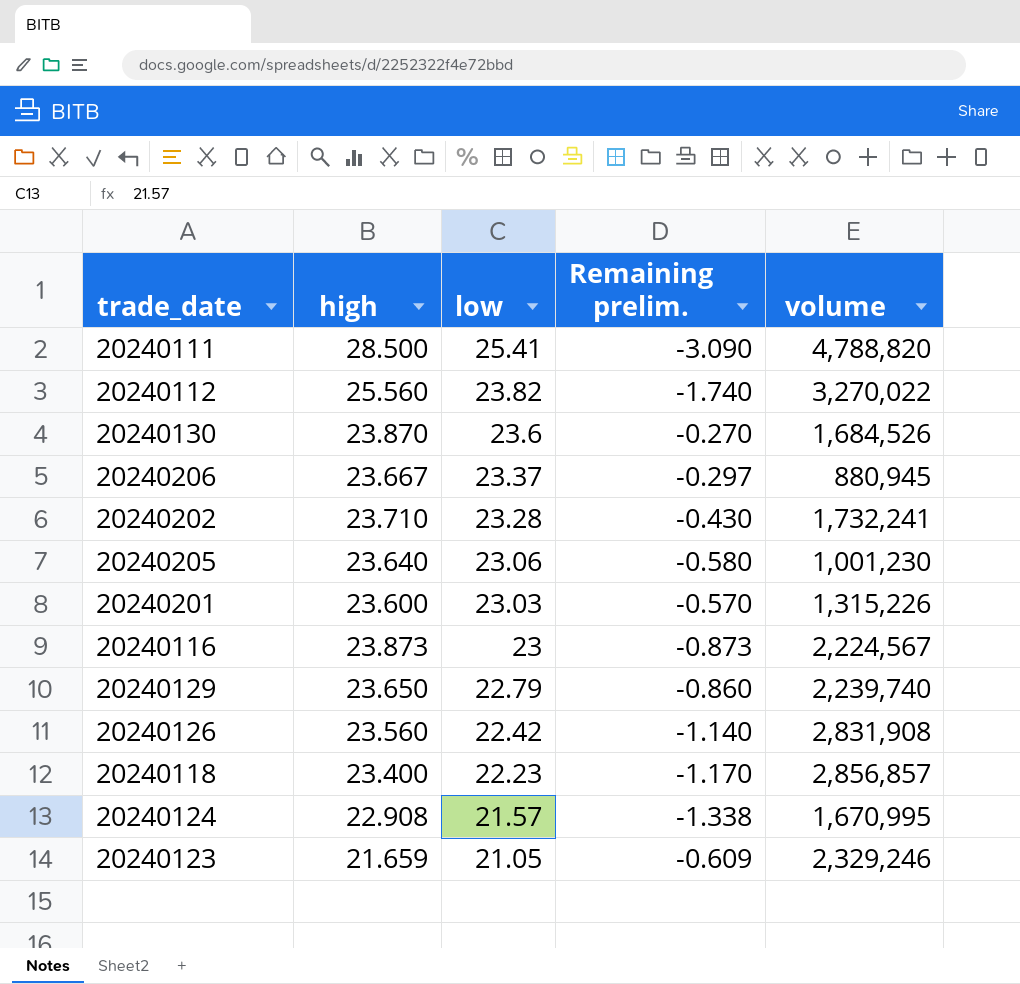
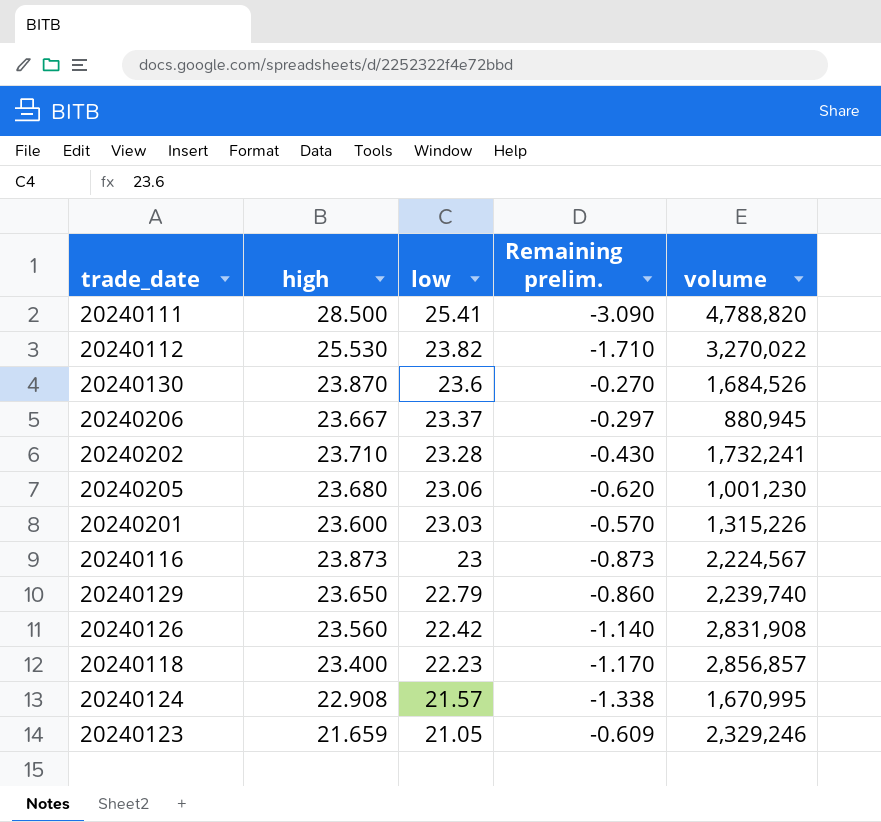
20240112 | high: 25.560 -> 25.530
20240112 | Remaining prelim.: -1.740 -> -1.710
20240205 | high: 23.640 -> 23.680
20240205 | Remaining prelim.: -0.580 -> -0.620

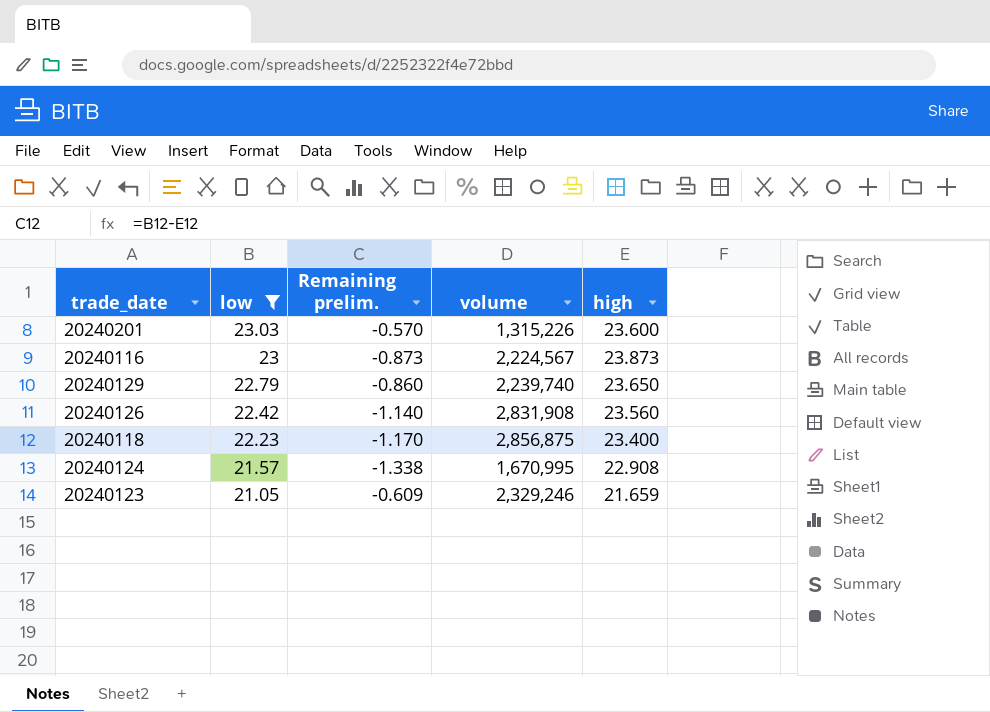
filter: none -> low <= 23.03
column high | position: 2 -> 5
20240118 | volume: 2,856,857 -> 2,856,875

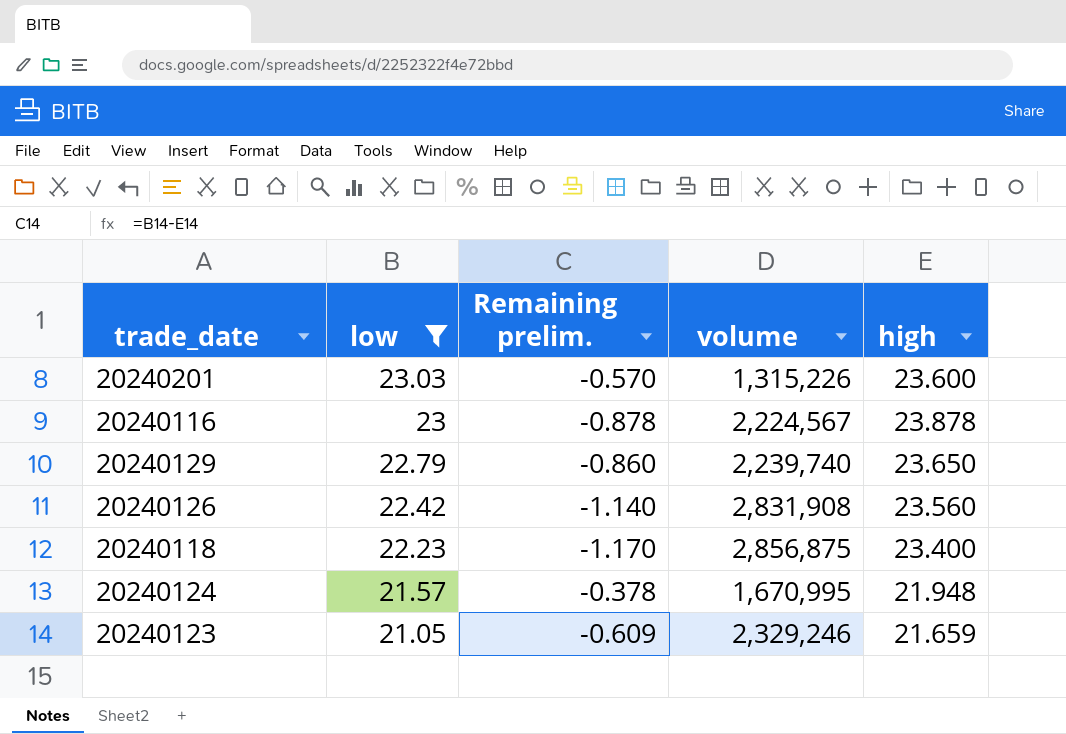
20240116 | Remaining prelim.: -0.873 -> -0.878
20240116 | high: 23.873 -> 23.878
20240124 | Remaining prelim.: -1.338 -> -0.378
20240124 | high: 22.908 -> 21.948

